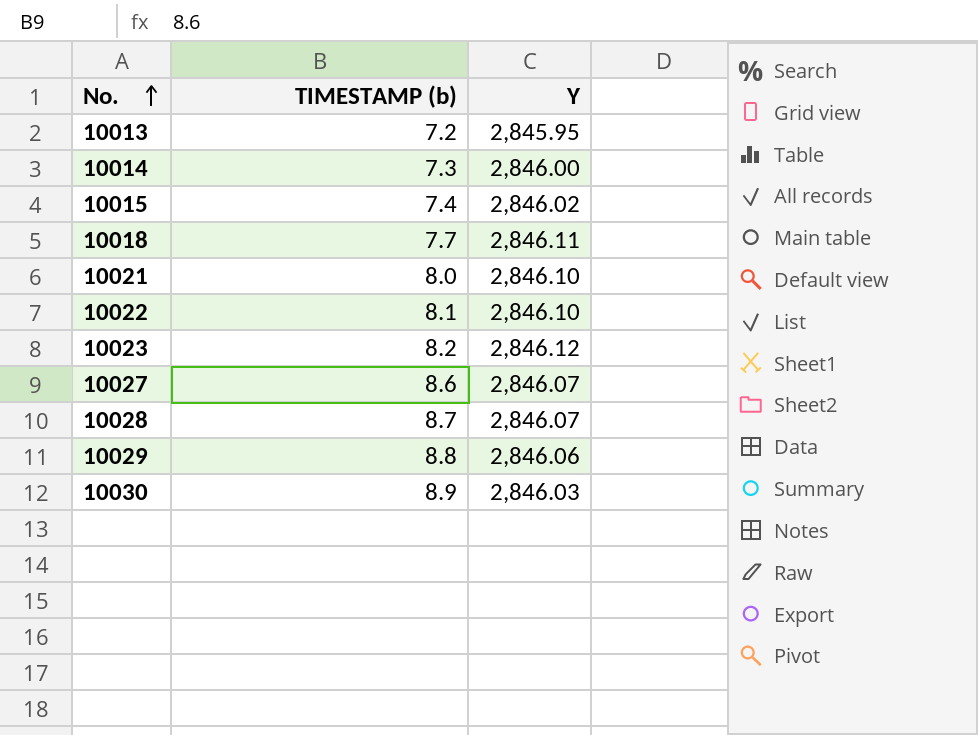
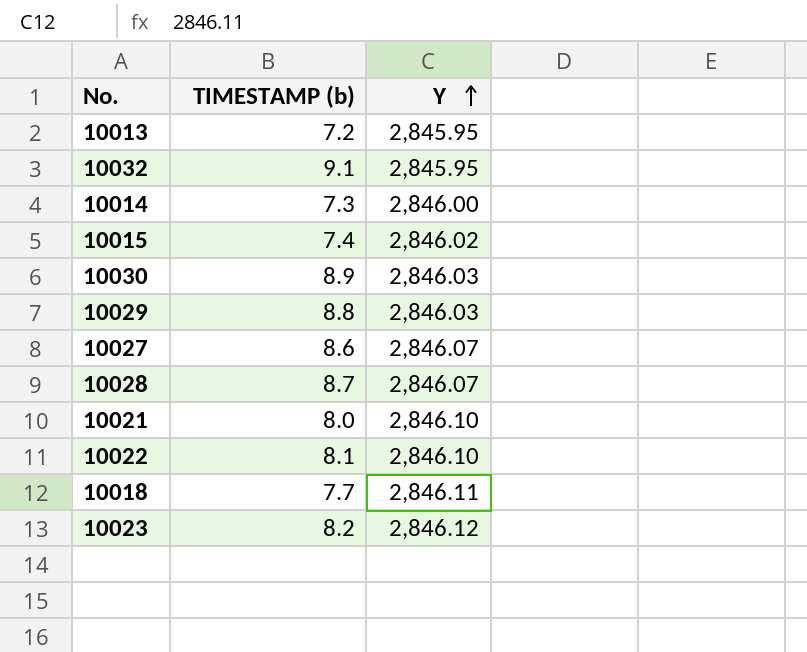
row order: No. ascending -> Y ascending
row 10032: none -> 9.1 | 2,845.95
10029 | Y: 2,846.06 -> 2,846.03

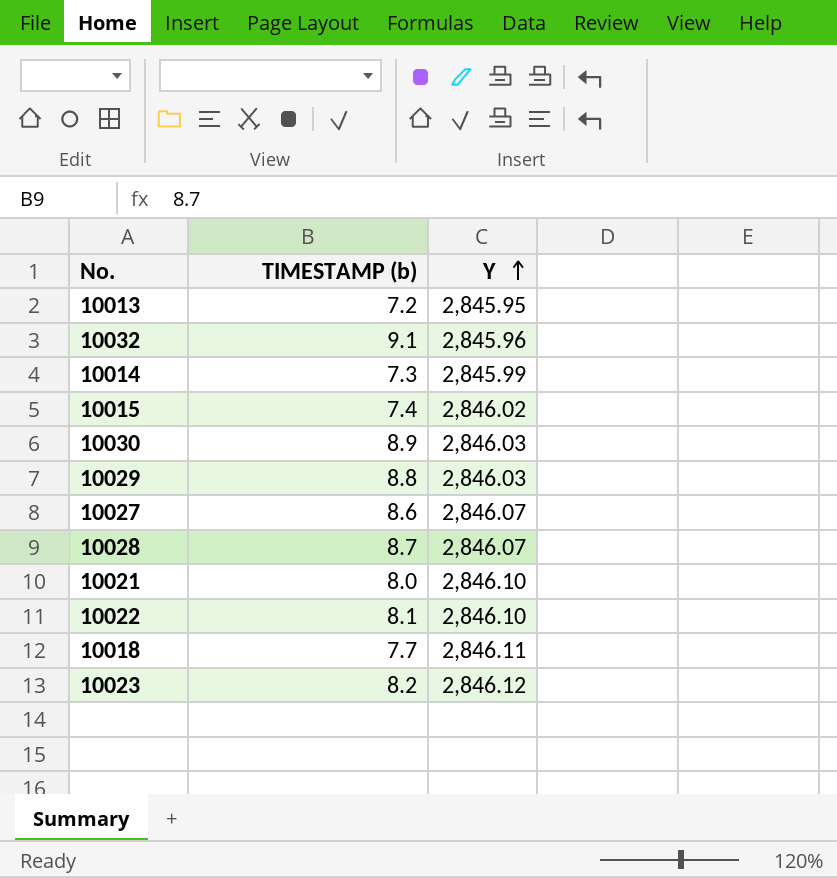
10032 | Y: 2,845.95 -> 2,845.96
10014 | Y: 2,846.00 -> 2,845.99

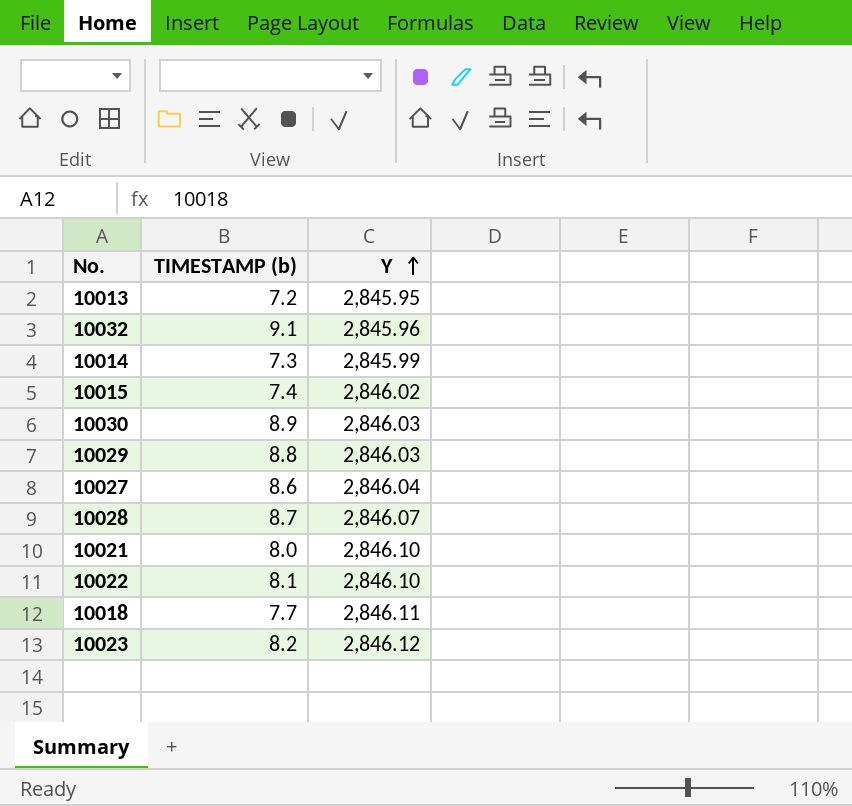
10027 | Y: 2,846.07 -> 2,846.04

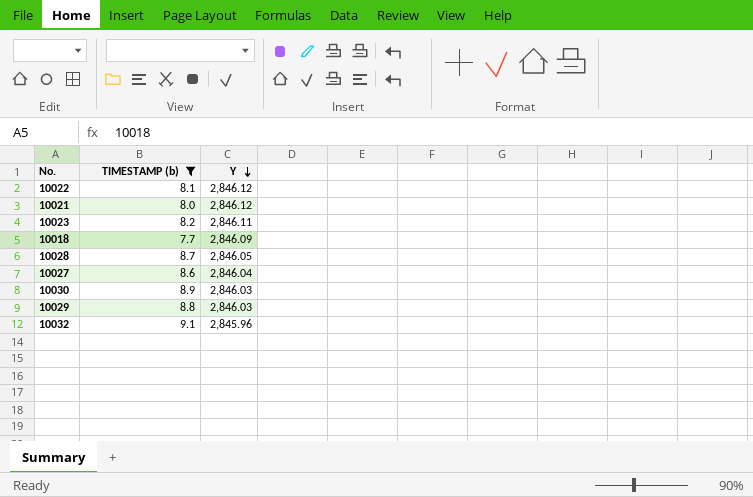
filter: none -> TIMESTAMP (b) >= 7.7
row order: Y ascending -> Y descending
10022 | Y: 2,846.10 -> 2,846.12
10021 | Y: 2,846.10 -> 2,846.12
10023 | Y: 2,846.12 -> 2,846.11
10018 | Y: 2,846.11 -> 2,846.09
10028 | Y: 2,846.07 -> 2,846.05

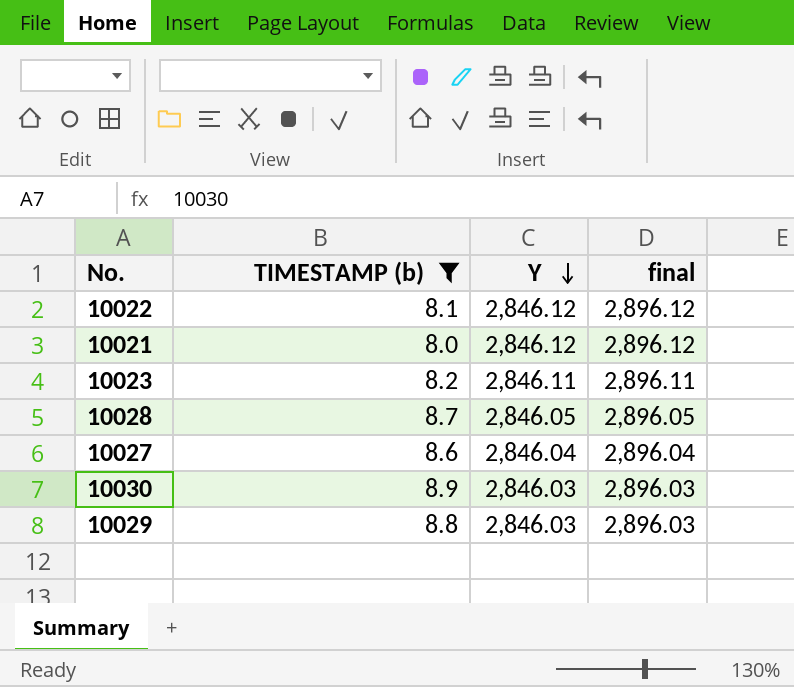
column final | formula: none -> [Y] + 50
row 10018: 7.7 | 2,846.09 -> none
row 10032: 9.1 | 2,845.96 -> none

